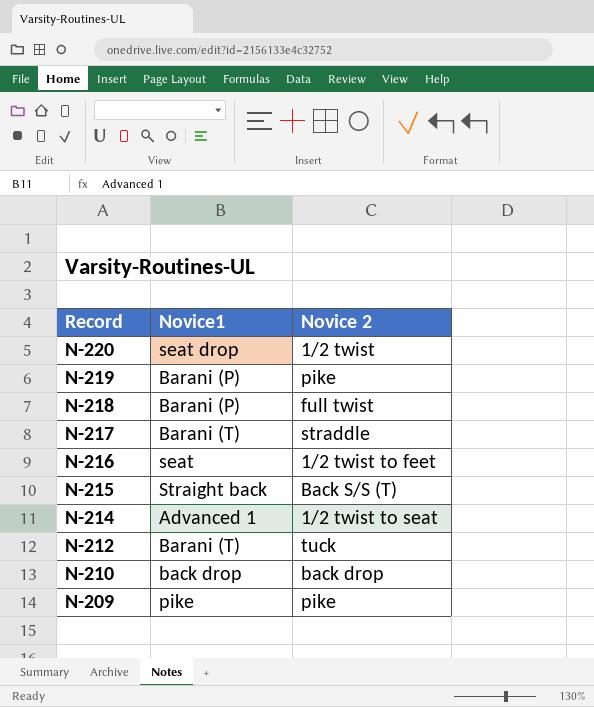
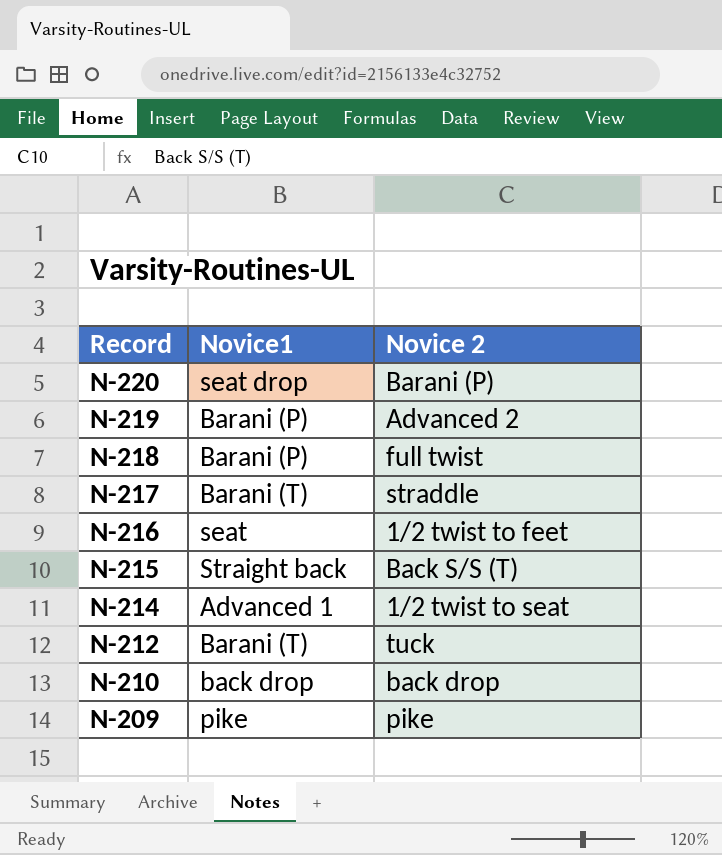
N-220 | Novice 2: 1/2 twist -> Barani (P)
N-219 | Novice 2: pike -> Advanced 2

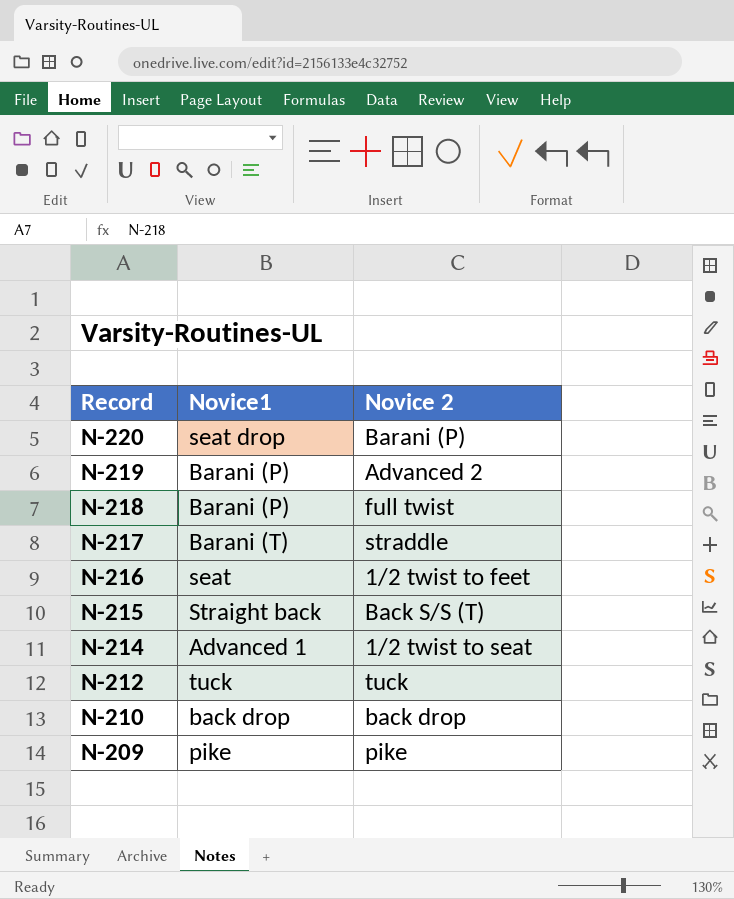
N-212 | Novice1: Barani (T) -> tuck

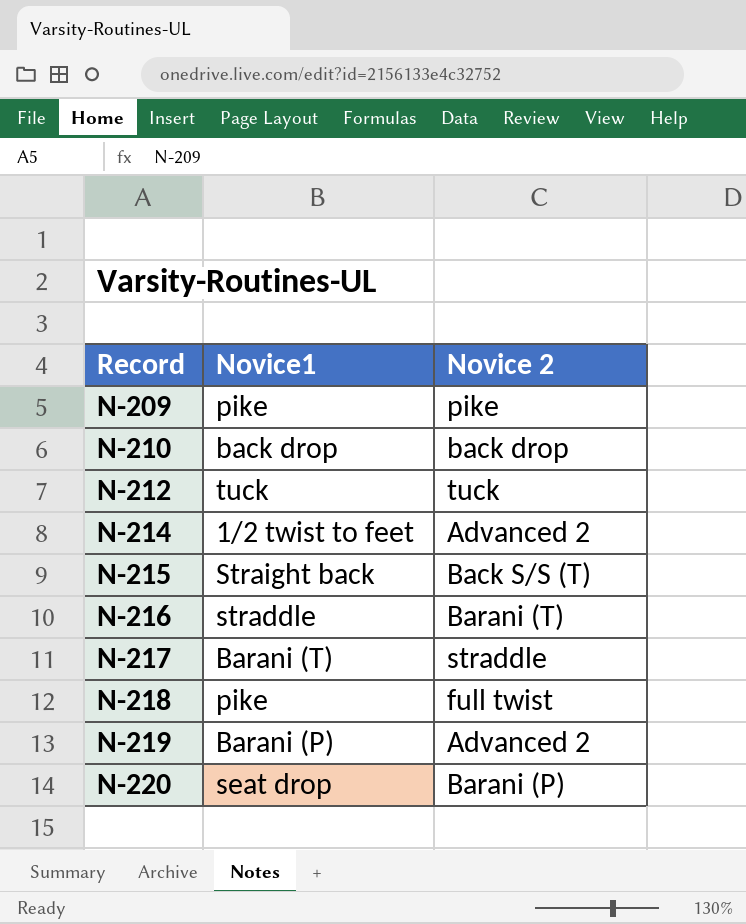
row order: Record descending -> Record ascending
N-214 | Novice1: Advanced 1 -> 1/2 twist to feet
N-214 | Novice 2: 1/2 twist to seat -> Advanced 2
N-216 | Novice1: seat -> straddle
N-216 | Novice 2: 1/2 twist to feet -> Barani (T)
N-218 | Novice1: Barani (P) -> pike

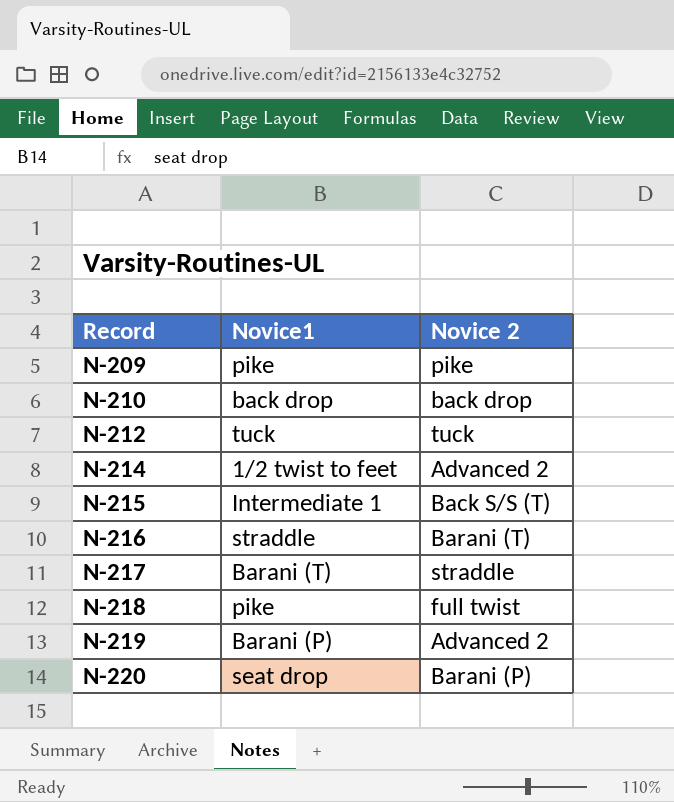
N-215 | Novice1: Straight back -> Intermediate 1

